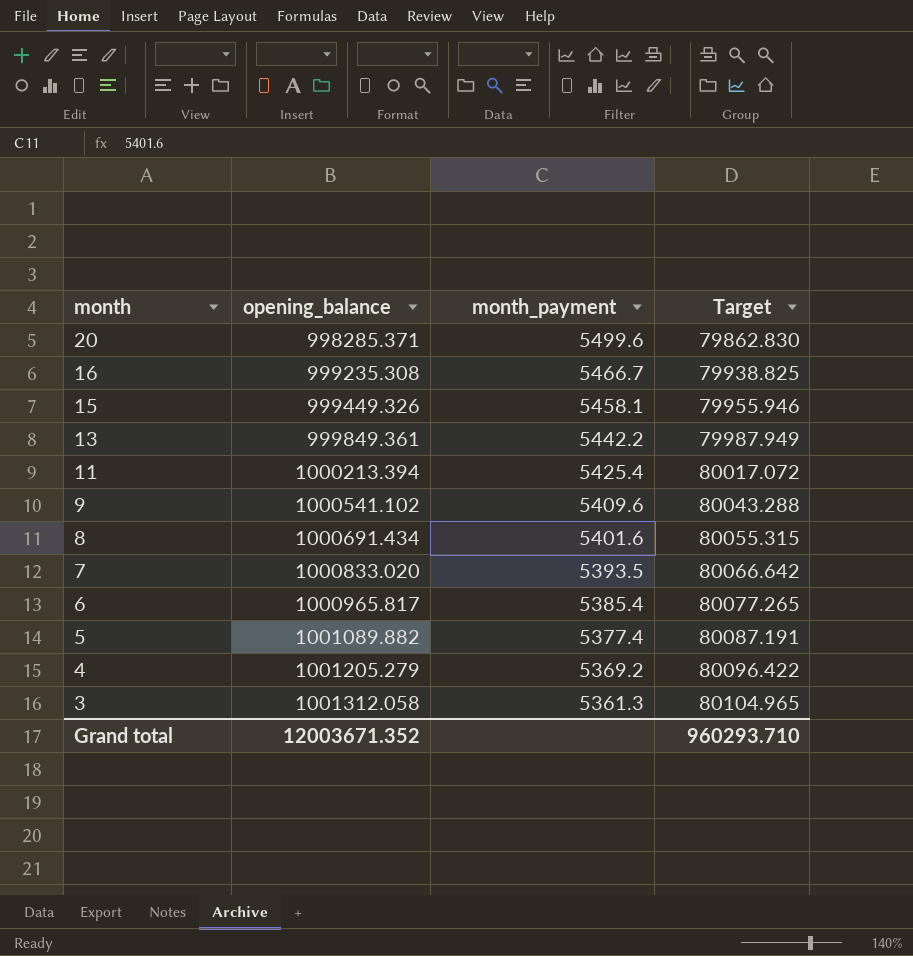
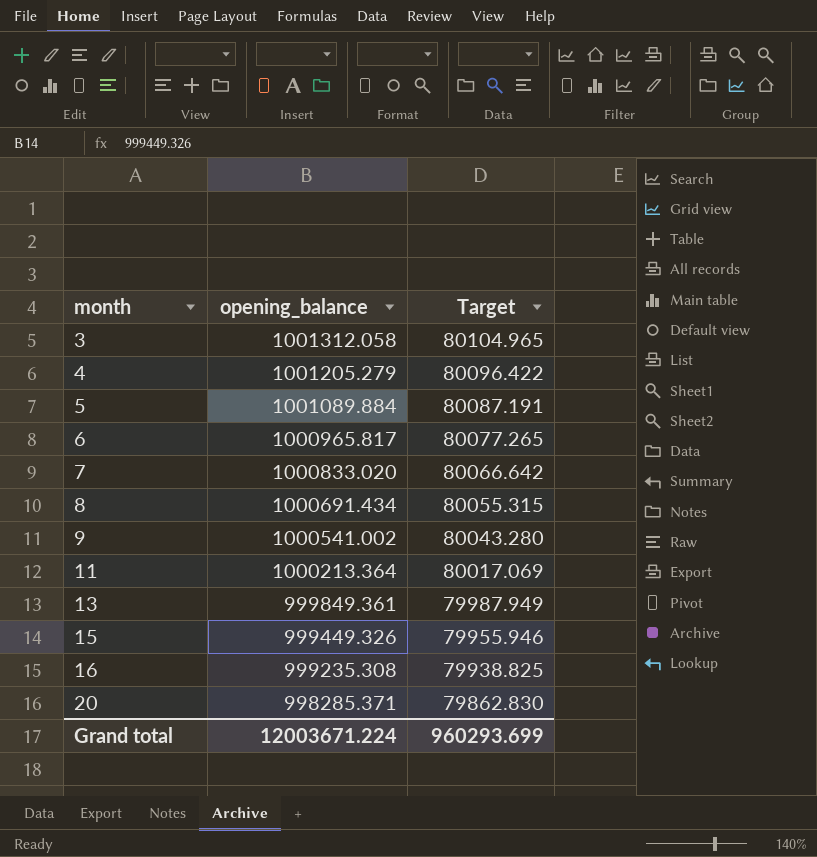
row order: month descending -> month ascending
column month_payment | position: 3 -> none
5 | opening_balance: 1001089.882 -> 1001089.884
9 | opening_balance: 1000541.102 -> 1000541.002
9 | Target: 80043.288 -> 80043.280
11 | opening_balance: 1000213.394 -> 1000213.364
11 | Target: 80017.072 -> 80017.069
Grand total | opening_balance: 12003671.352 -> 12003671.224
Grand total | Target: 960293.710 -> 960293.699

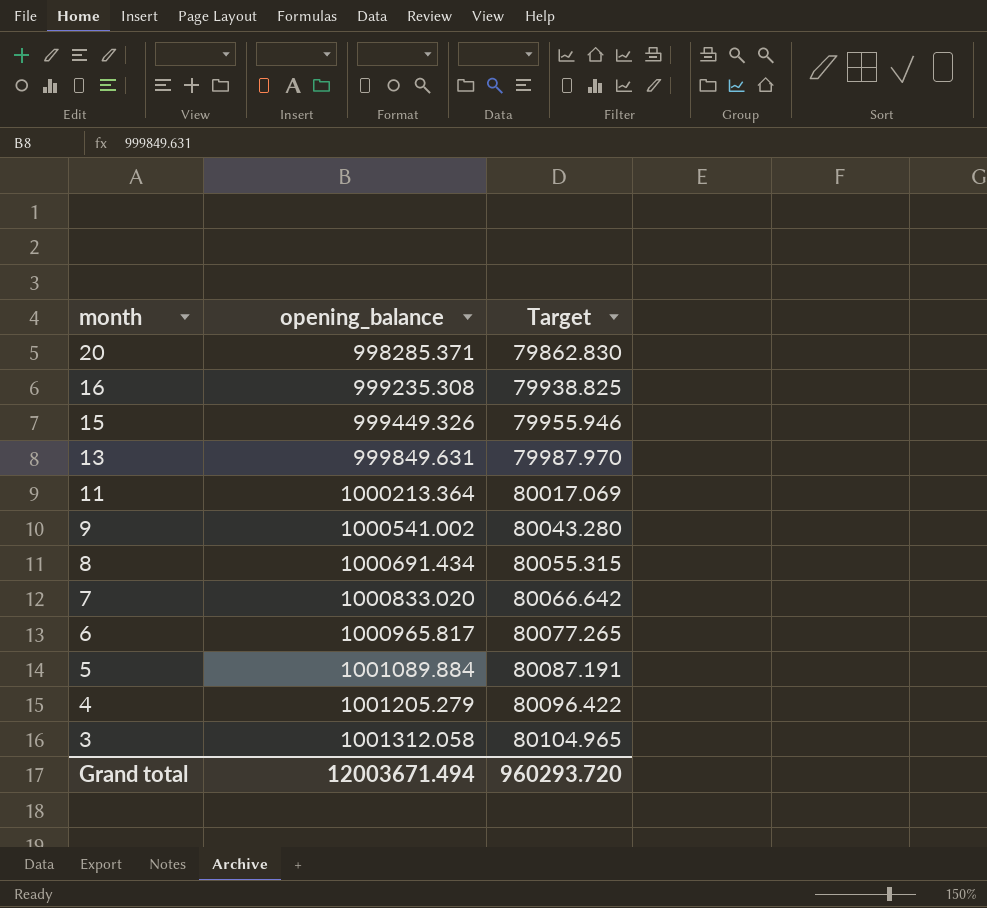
row order: month ascending -> month descending
13 | opening_balance: 999849.361 -> 999849.631
13 | Target: 79987.949 -> 79987.970
Grand total | opening_balance: 12003671.224 -> 12003671.494
Grand total | Target: 960293.699 -> 960293.720

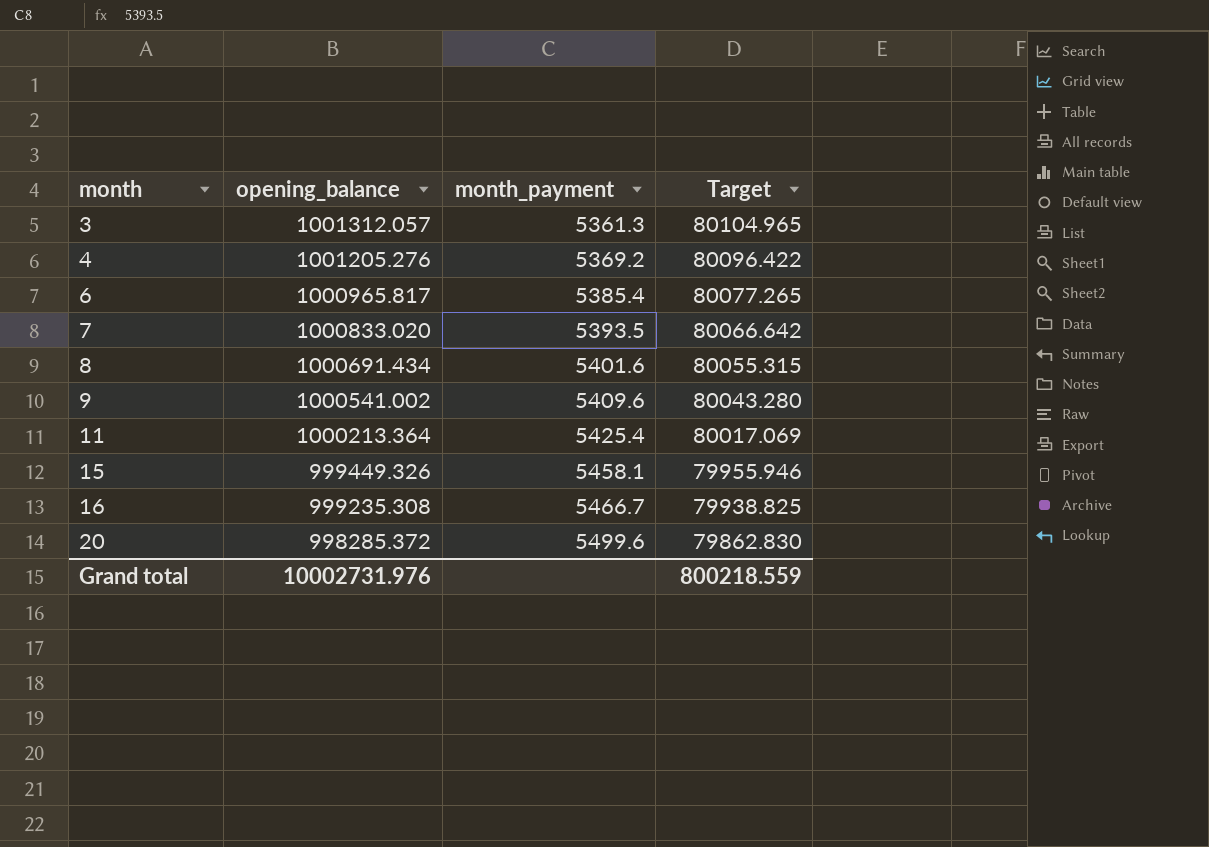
row order: month descending -> month ascending
column month_payment | position: none -> 3
row 13: 999849.631 | 79987.970 -> none
row 5: 1001089.884 | 80087.191 -> none
3 | opening_balance: 1001312.058 -> 1001312.057
4 | opening_balance: 1001205.279 -> 1001205.276
20 | opening_balance: 998285.371 -> 998285.372
Grand total | opening_balance: 12003671.494 -> 10002731.976
Grand total | Target: 960293.720 -> 800218.559

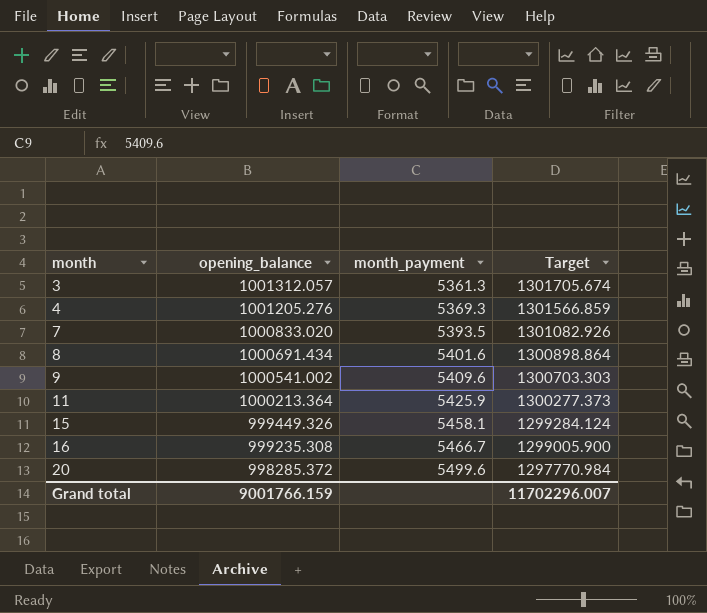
column Target | formula: [opening_balance] * 0.08 -> [opening_balance] * 1.3
row 6: 1000965.817 | 5385.4 | 80077.265 -> none
4 | month_payment: 5369.2 -> 5369.3
11 | month_payment: 5425.4 -> 5425.9
Grand total | opening_balance: 10002731.976 -> 9001766.159
Grand total | Target: 800218.559 -> 11702296.007

